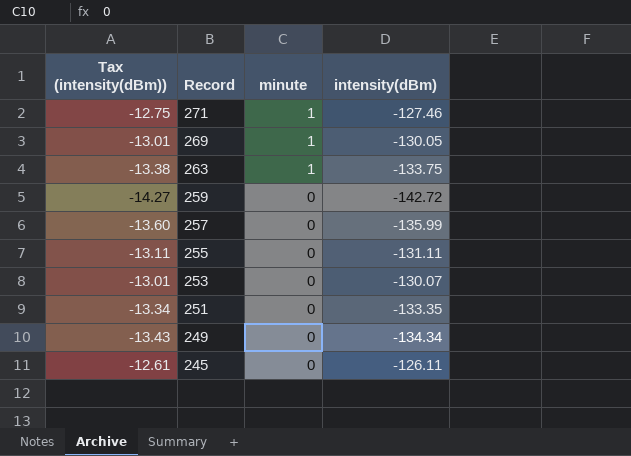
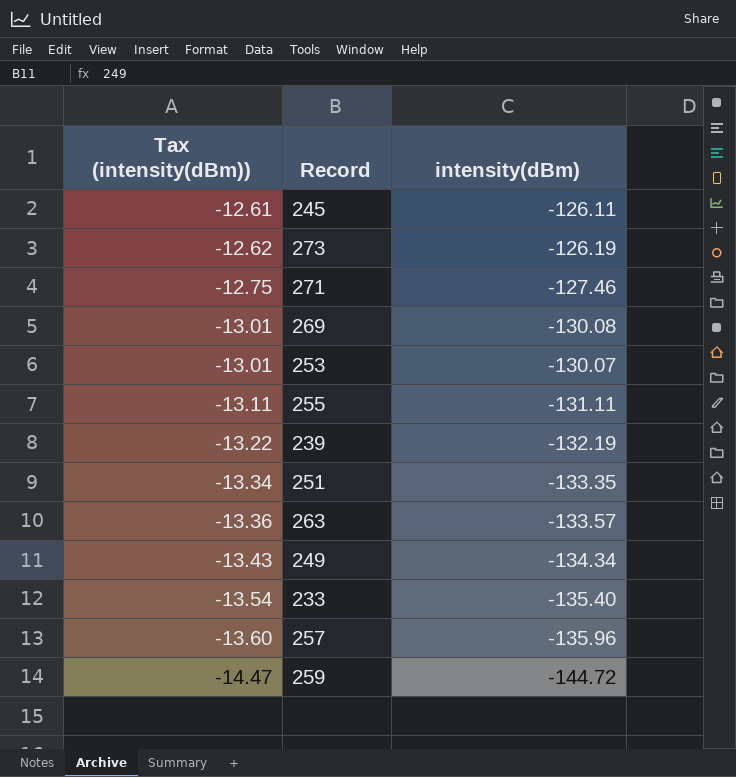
row order: Record descending -> Tax (intensity(dBm)) descending
column minute | position: 3 -> none
row 273: none -> -12.62 | -126.19
269 | intensity(dBm): -130.05 -> -130.08
row 239: none -> -13.22 | -132.19
263 | Tax (intensity(dBm)): -13.38 -> -13.36
263 | intensity(dBm): -133.75 -> -133.57
row 233: none -> -13.54 | -135.40
257 | intensity(dBm): -135.99 -> -135.96
259 | Tax (intensity(dBm)): -14.27 -> -14.47
259 | intensity(dBm): -142.72 -> -144.72

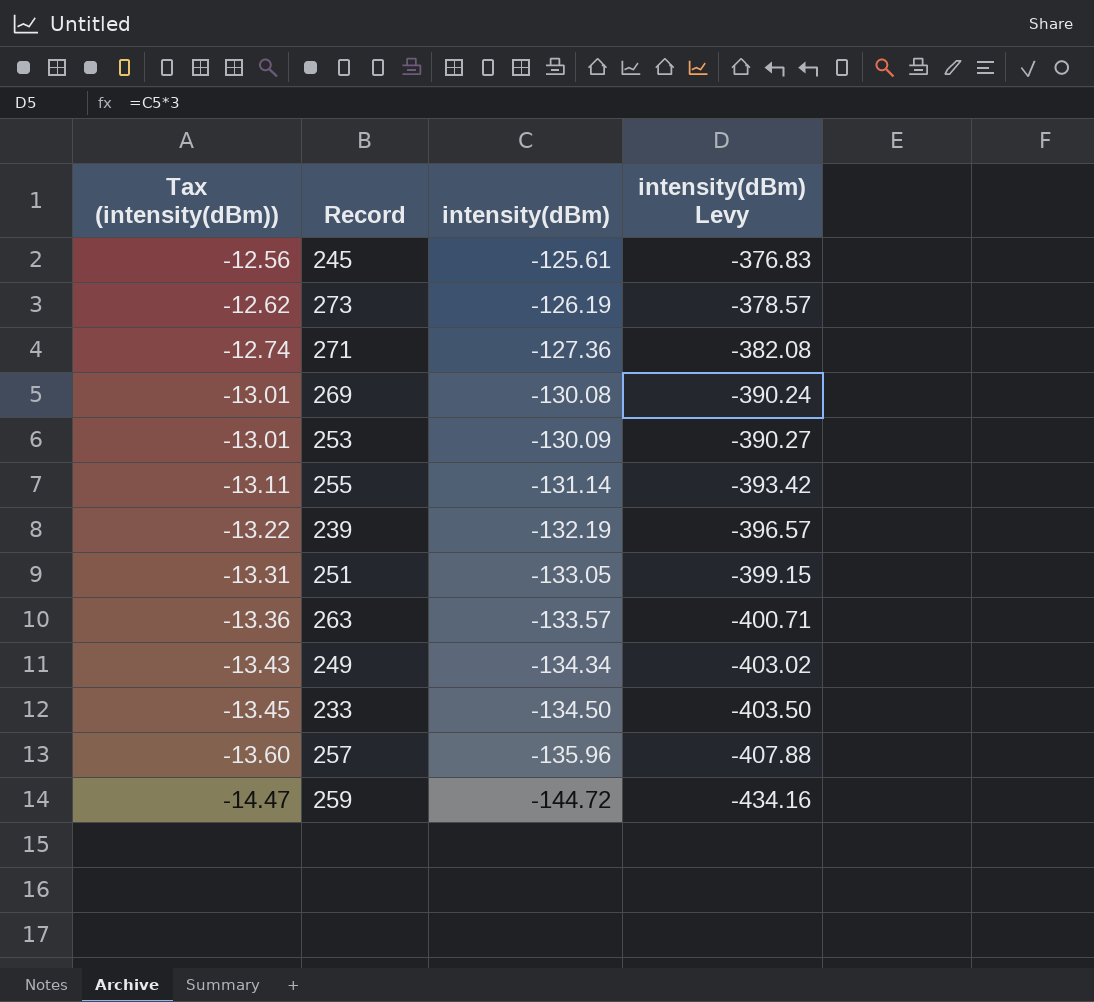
column intensity(dBm) Levy | formula: none -> [intensity(dBm)] * 3
245 | Tax (intensity(dBm)): -12.61 -> -12.56
245 | intensity(dBm): -126.11 -> -125.61
271 | Tax (intensity(dBm)): -12.75 -> -12.74
271 | intensity(dBm): -127.46 -> -127.36
253 | intensity(dBm): -130.07 -> -130.09
255 | intensity(dBm): -131.11 -> -131.14
251 | Tax (intensity(dBm)): -13.34 -> -13.31
251 | intensity(dBm): -133.35 -> -133.05
233 | Tax (intensity(dBm)): -13.54 -> -13.45
233 | intensity(dBm): -135.40 -> -134.50

